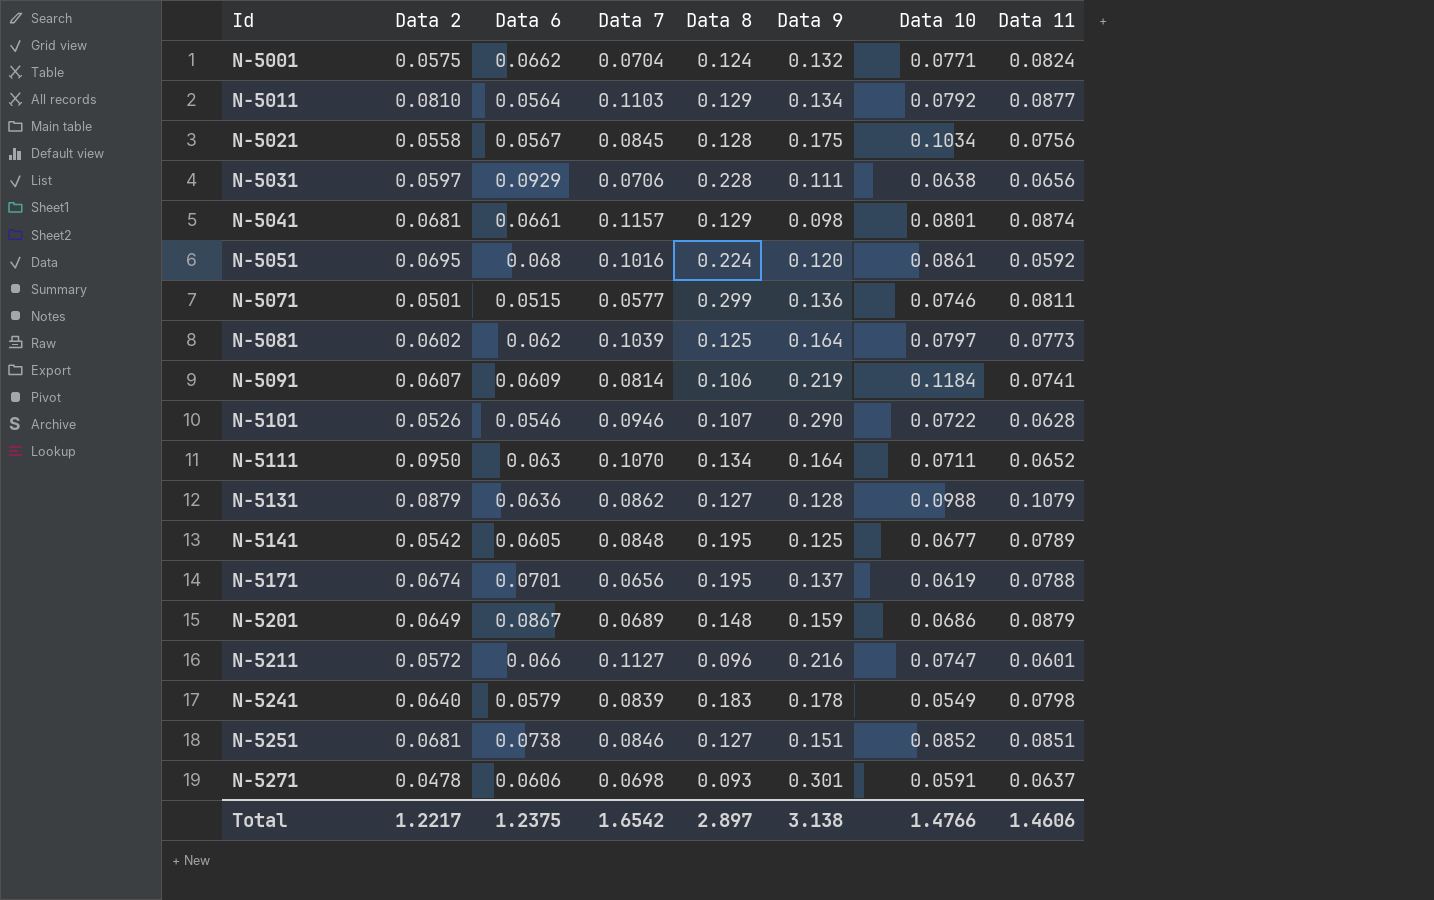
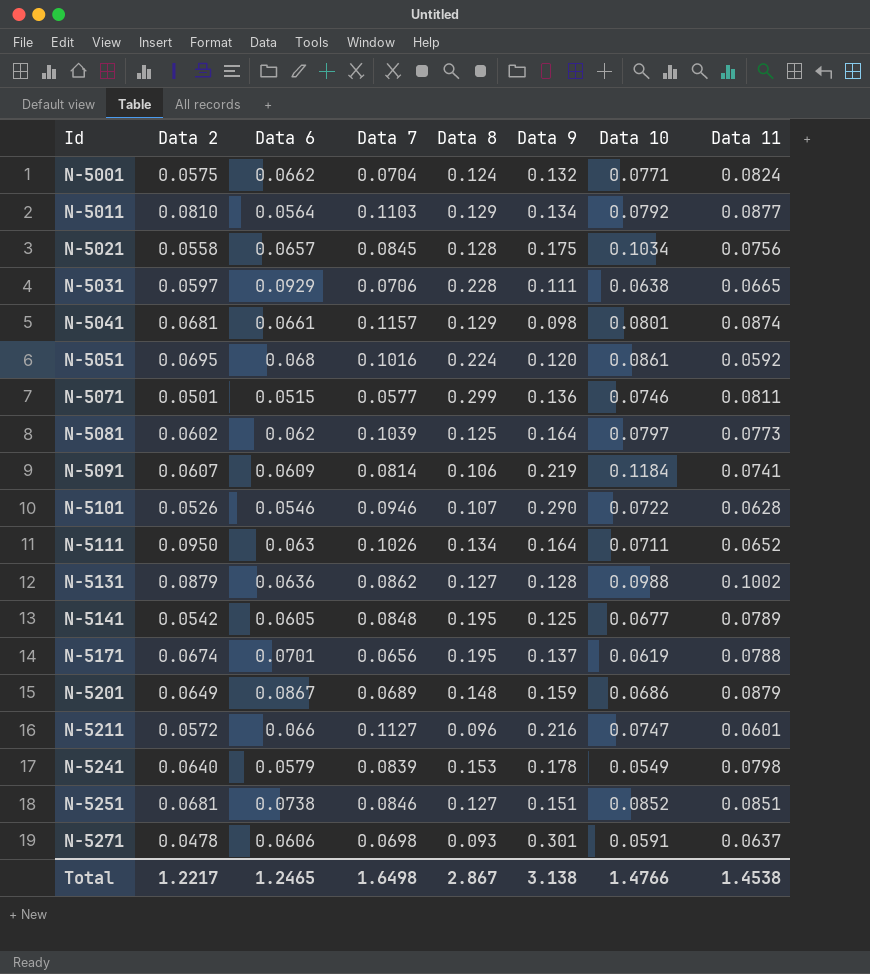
N-5021 | Data 6: 0.0567 -> 0.0657
N-5031 | Data 11: 0.0656 -> 0.0665
N-5111 | Data 7: 0.1070 -> 0.1026
N-5131 | Data 11: 0.1079 -> 0.1002
N-5241 | Data 8: 0.183 -> 0.153
Total | Data 6: 1.2375 -> 1.2465
Total | Data 7: 1.6542 -> 1.6498
Total | Data 8: 2.897 -> 2.867
Total | Data 11: 1.4606 -> 1.4538

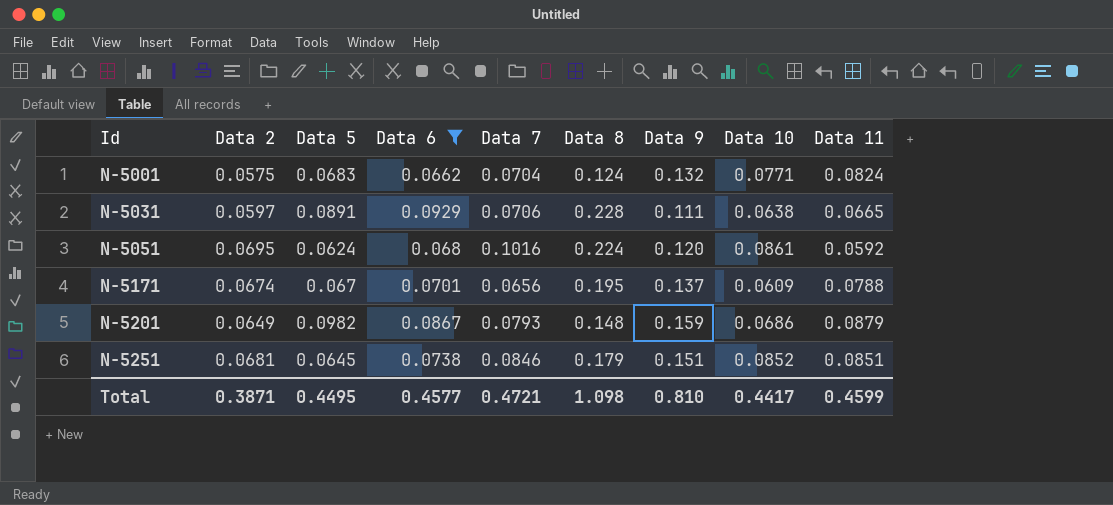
filter: none -> Data 6 >= 0.0662
column Data 5 | position: none -> 3
N-5171 | Data 10: 0.0619 -> 0.0609
N-5201 | Data 7: 0.0689 -> 0.0793
N-5251 | Data 8: 0.127 -> 0.179
Total | Data 2: 1.2217 -> 0.3871
Total | Data 6: 1.2465 -> 0.4577
Total | Data 7: 1.6498 -> 0.4721
Total | Data 8: 2.867 -> 1.098
Total | Data 9: 3.138 -> 0.810
Total | Data 10: 1.4766 -> 0.4417
Total | Data 11: 1.4538 -> 0.4599

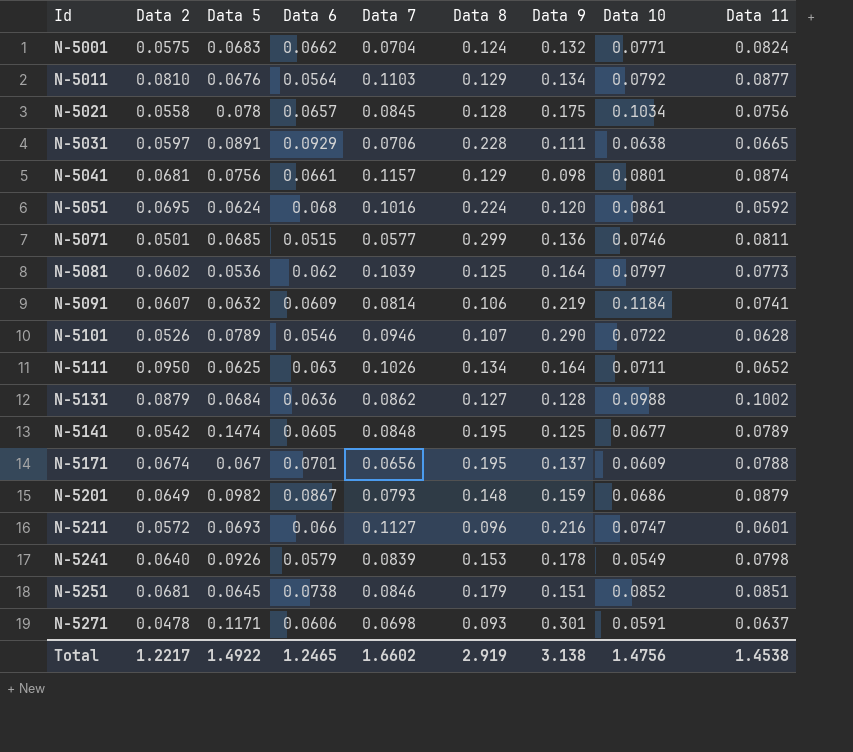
filter: Data 6 >= 0.0662 -> none
Total | Data 2: 0.3871 -> 1.2217
Total | Data 5: 0.4495 -> 1.4922
Total | Data 6: 0.4577 -> 1.2465
Total | Data 7: 0.4721 -> 1.6602
Total | Data 8: 1.098 -> 2.919
Total | Data 9: 0.810 -> 3.138
Total | Data 10: 0.4417 -> 1.4756
Total | Data 11: 0.4599 -> 1.4538

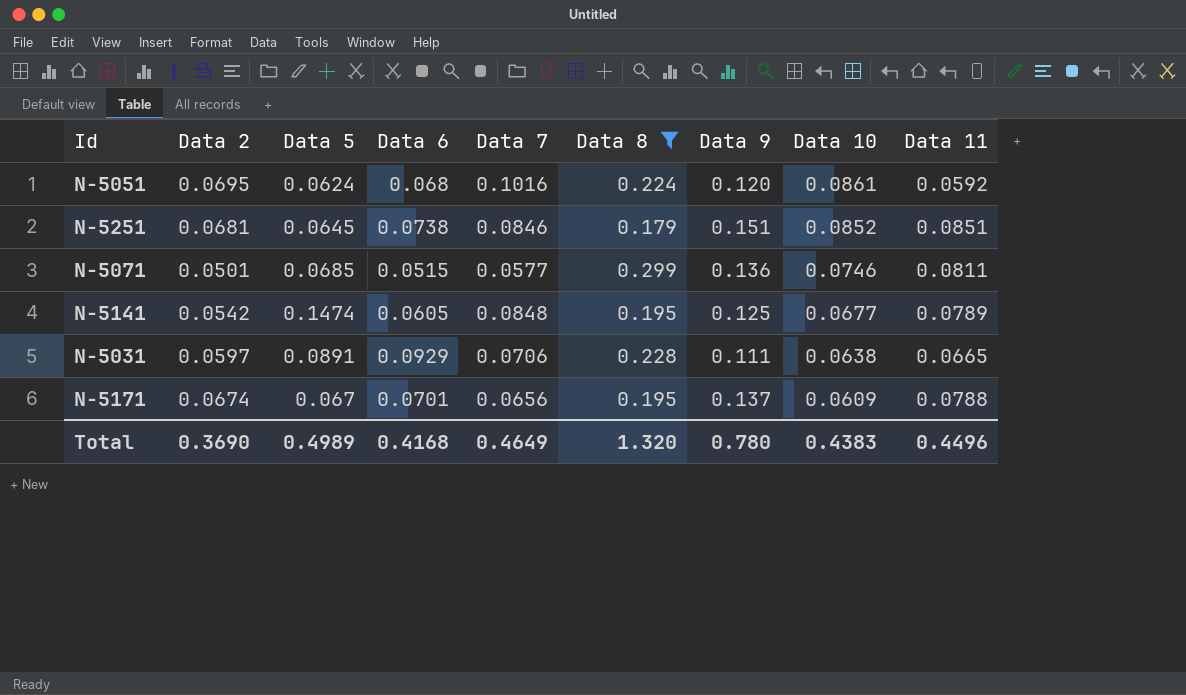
filter: none -> Data 8 >= 0.179
row order: Id ascending -> Data 10 descending
Total | Data 2: 1.2217 -> 0.3690
Total | Data 5: 1.4922 -> 0.4989
Total | Data 6: 1.2465 -> 0.4168
Total | Data 7: 1.6602 -> 0.4649
Total | Data 8: 2.919 -> 1.320
Total | Data 9: 3.138 -> 0.780
Total | Data 10: 1.4756 -> 0.4383
Total | Data 11: 1.4538 -> 0.4496

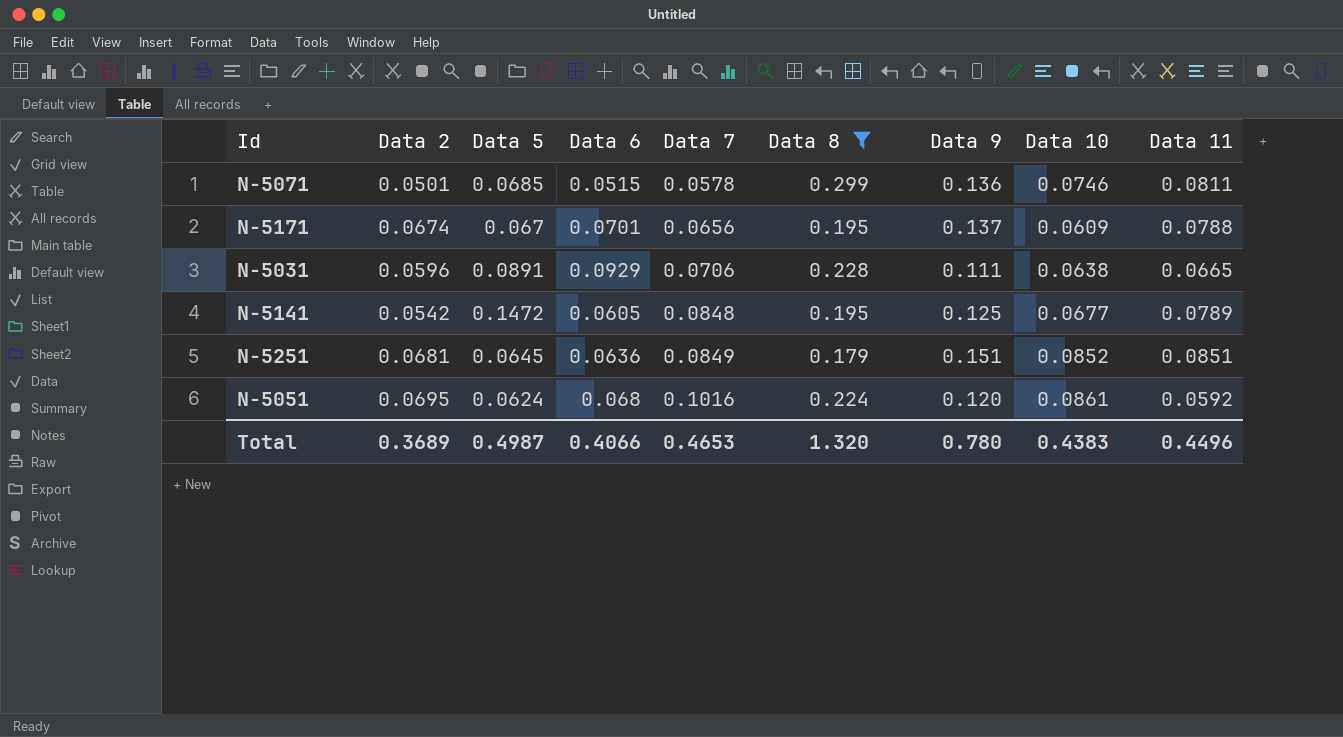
row order: Data 10 descending -> Data 7 ascending
N-5071 | Data 7: 0.0577 -> 0.0578
N-5031 | Data 2: 0.0597 -> 0.0596
N-5141 | Data 5: 0.1474 -> 0.1472
N-5251 | Data 6: 0.0738 -> 0.0636
N-5251 | Data 7: 0.0846 -> 0.0849
Total | Data 2: 0.3690 -> 0.3689
Total | Data 5: 0.4989 -> 0.4987
Total | Data 6: 0.4168 -> 0.4066
Total | Data 7: 0.4649 -> 0.4653

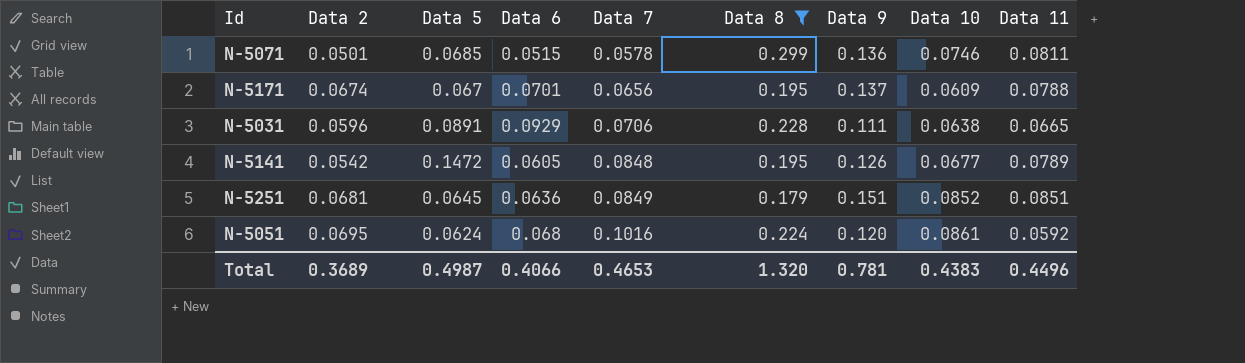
N-5141 | Data 9: 0.125 -> 0.126
Total | Data 9: 0.780 -> 0.781

